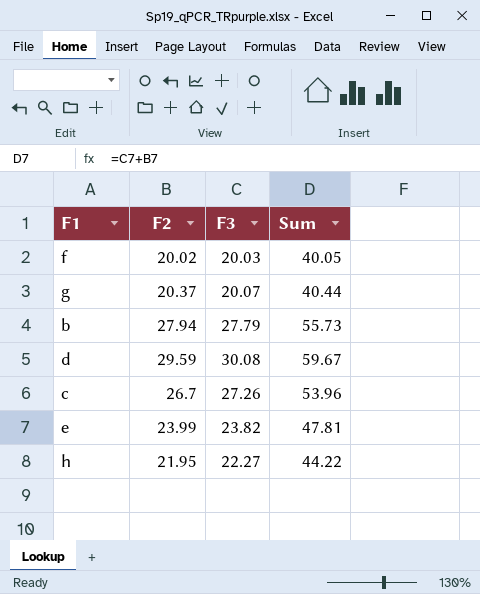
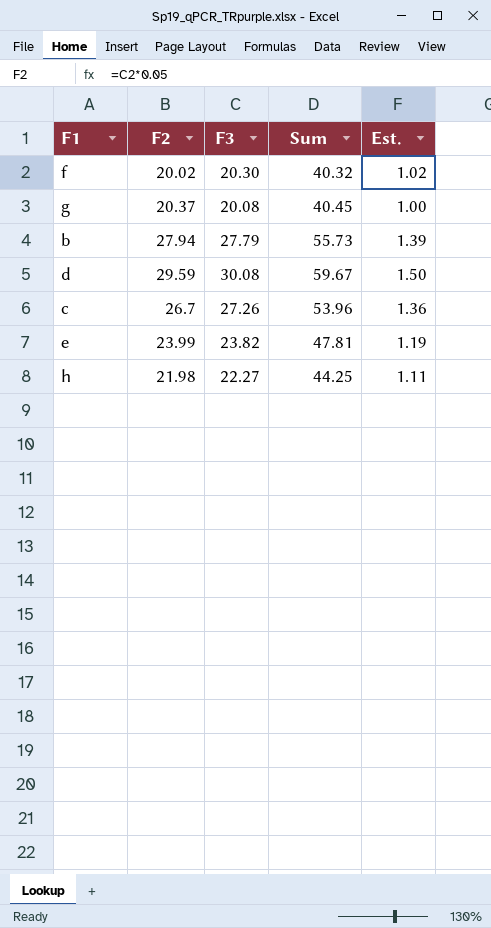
column Est. | formula: none -> [F3] * 0.05
f | F3: 20.03 -> 20.30
f | Sum: 40.05 -> 40.32
g | F3: 20.07 -> 20.08
g | Sum: 40.44 -> 40.45
h | F2: 21.95 -> 21.98
h | Sum: 44.22 -> 44.25

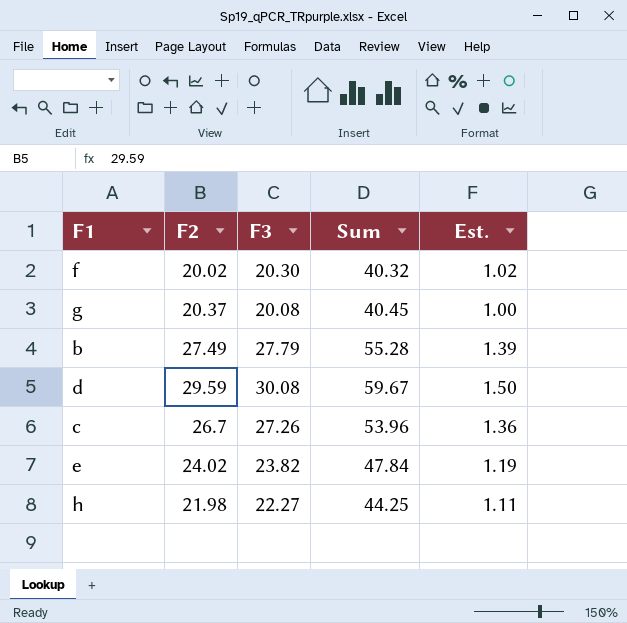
b | F2: 27.94 -> 27.49
b | Sum: 55.73 -> 55.28
e | F2: 23.99 -> 24.02
e | Sum: 47.81 -> 47.84

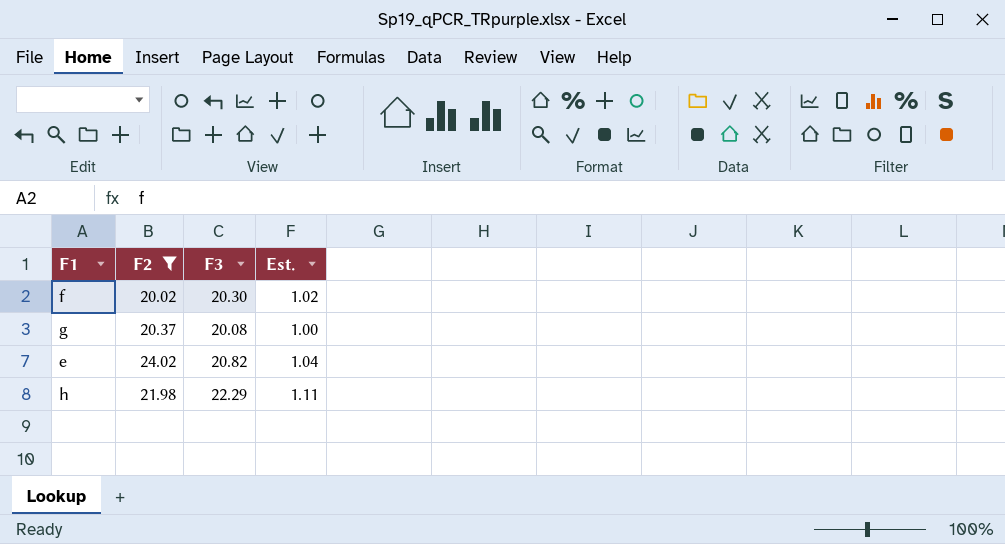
filter: none -> F2 <= 24.02
column Sum | formula: [F2] + [F3] -> none
e | F3: 23.82 -> 20.82
e | Est.: 1.19 -> 1.04
h | F3: 22.27 -> 22.29

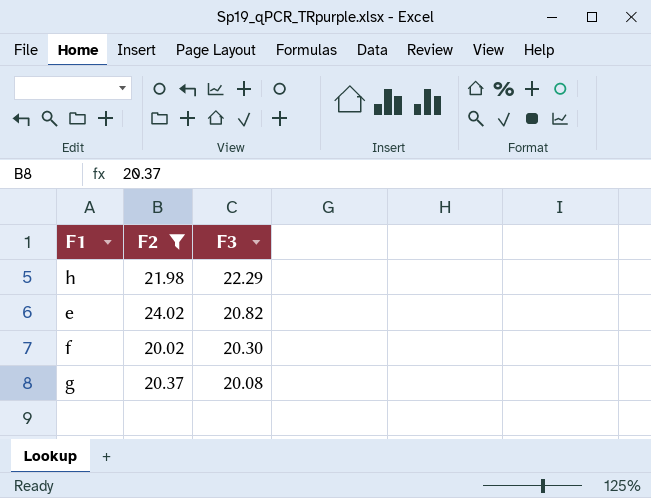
row order: none -> F3 descending
column Est. | formula: [F3] * 0.05 -> none

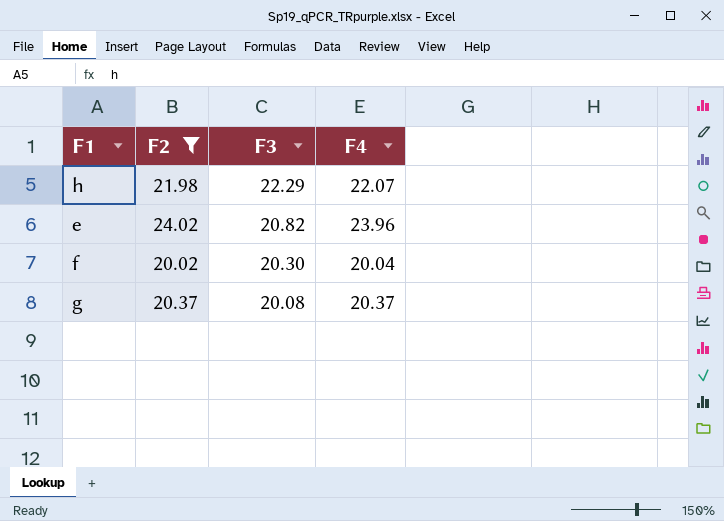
column F4 | position: none -> 4

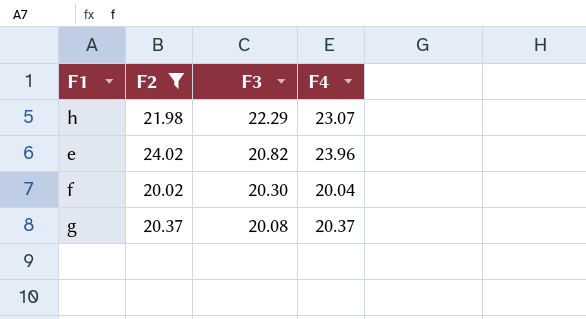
h | F4: 22.07 -> 23.07

